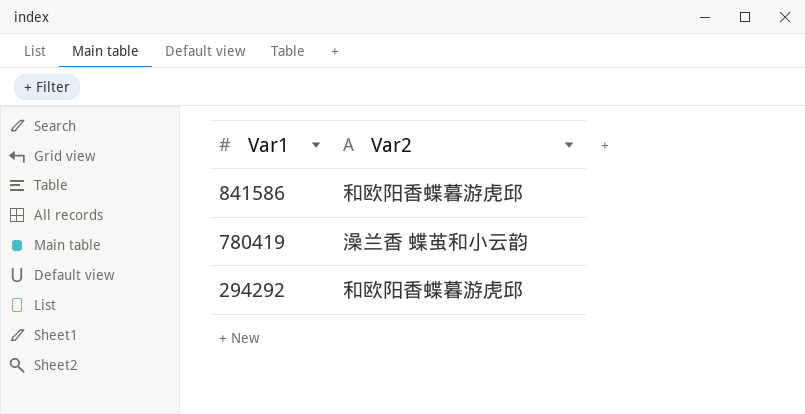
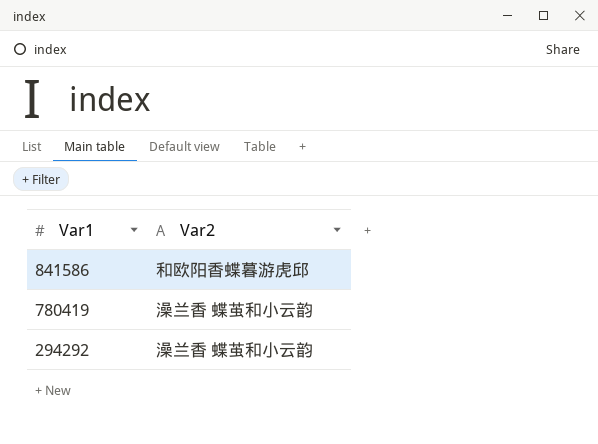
294292 | Var2: 和欧阳香蝶暮游虎邱 -> 澡兰香 蝶茧和小云韵

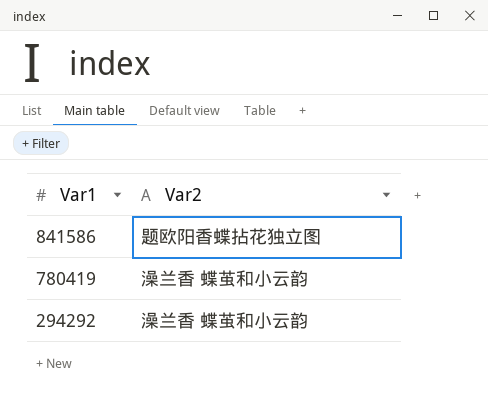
841586 | Var2: 和欧阳香蝶暮游虎邱 -> 题欧阳香蝶拈花独立图

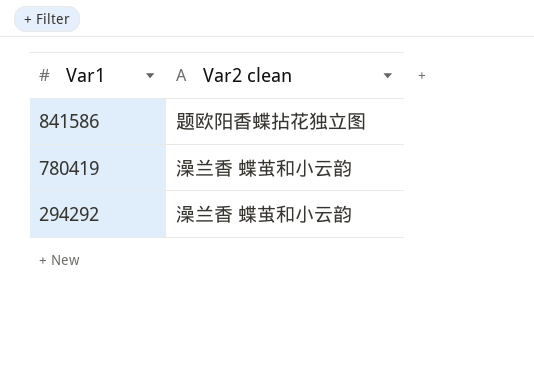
column name: Var2 -> Var2 clean

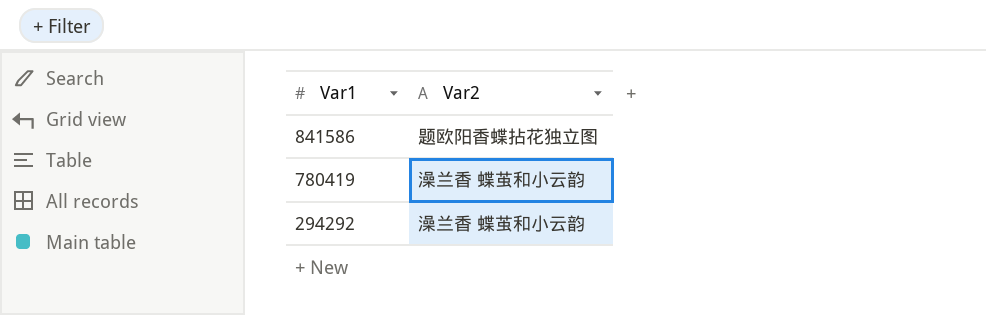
column name: Var2 clean -> Var2

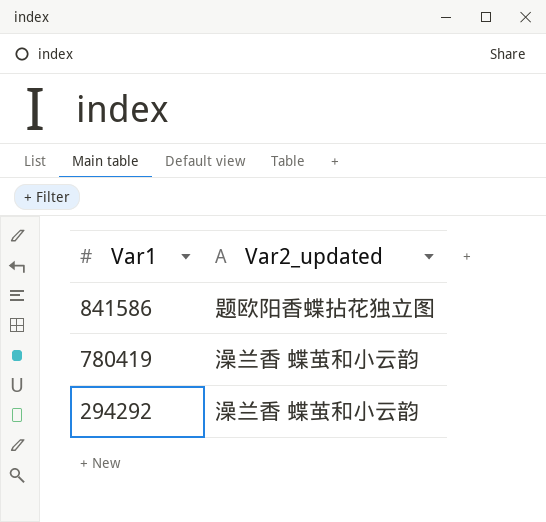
column name: Var2 -> Var2_updated

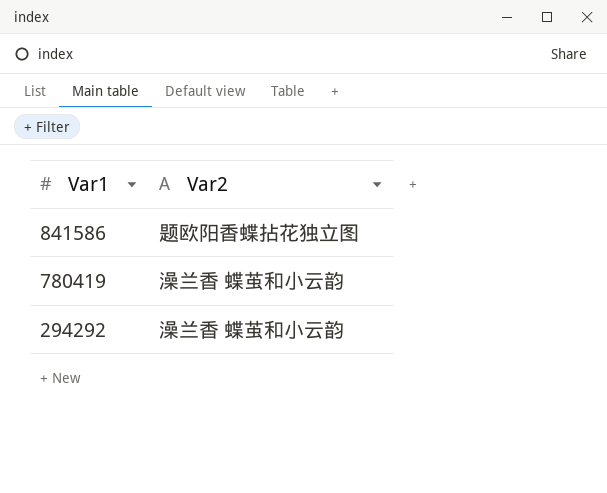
column name: Var2_updated -> Var2

